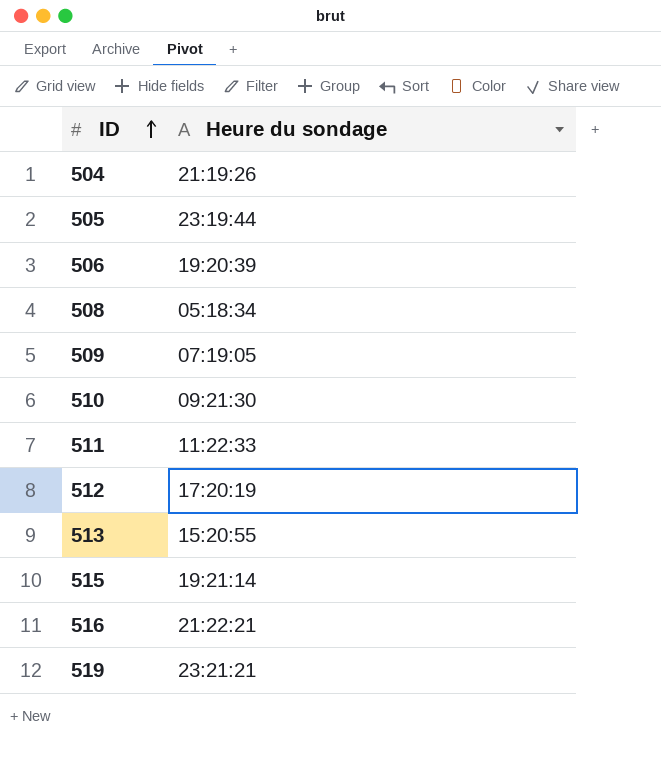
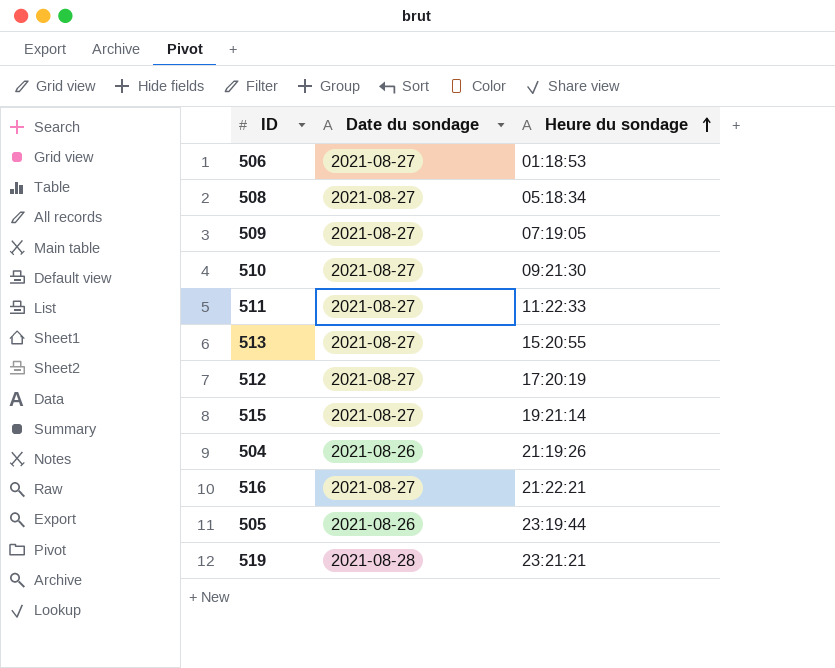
row order: ID ascending -> Heure du sondage ascending
column Date du sondage | position: none -> 2
506 | Heure du sondage: 19:20:39 -> 01:18:53

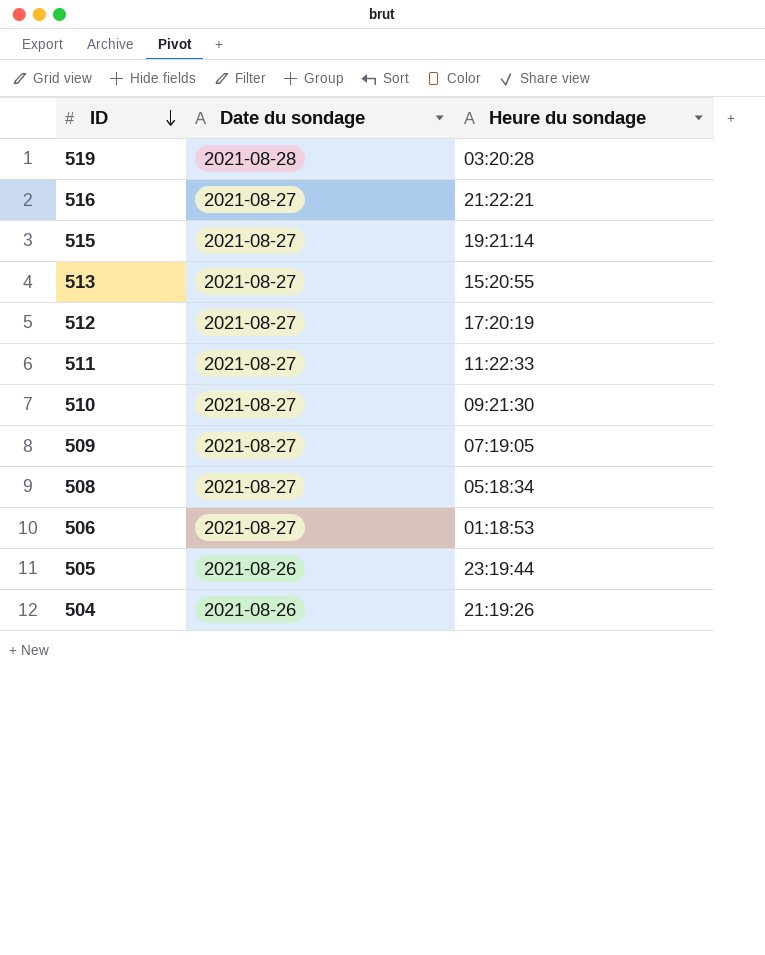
row order: Heure du sondage ascending -> ID descending
519 | Heure du sondage: 23:21:21 -> 03:20:28

